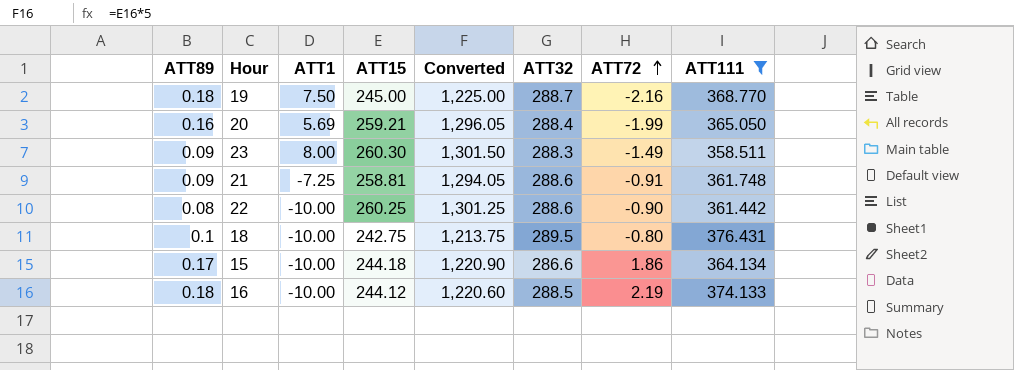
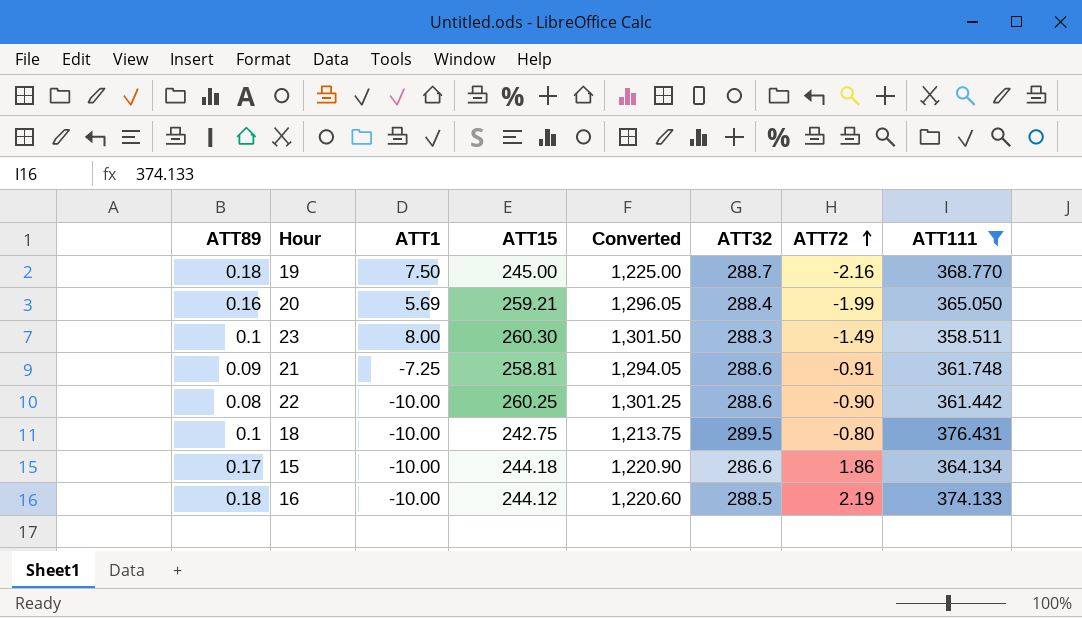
23 | ATT89: 0.09 -> 0.1

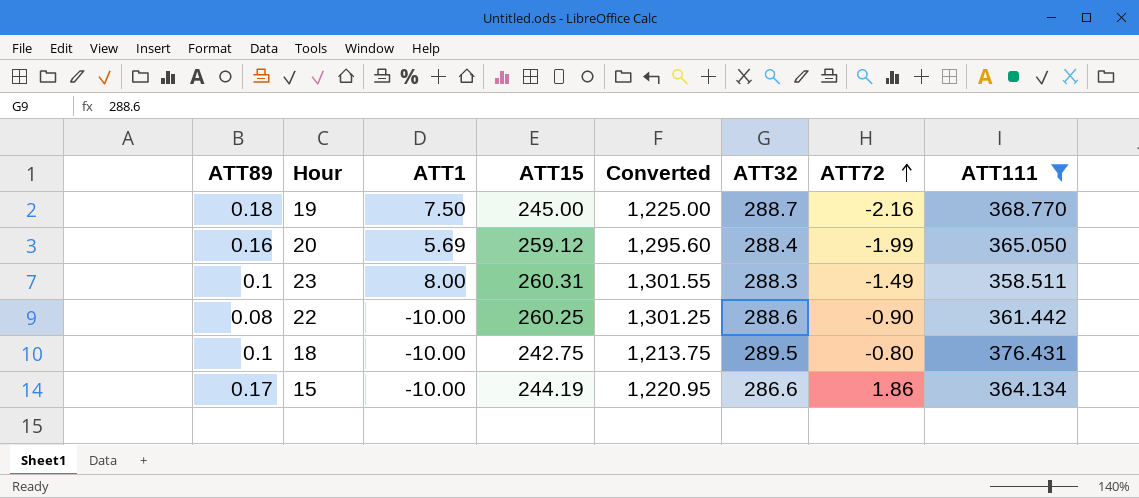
row 21: 0.09 | -7.25 | 258.81 | 1,294.05 | 288.6 | -0.91 | 361.748 -> none
row 16: 0.18 | -10.00 | 244.12 | 1,220.60 | 288.5 | 2.19 | 374.133 -> none
20 | ATT15: 259.21 -> 259.12
20 | Converted: 1,296.05 -> 1,295.60
23 | ATT15: 260.30 -> 260.31
23 | Converted: 1,301.50 -> 1,301.55
15 | ATT15: 244.18 -> 244.19
15 | Converted: 1,220.90 -> 1,220.95

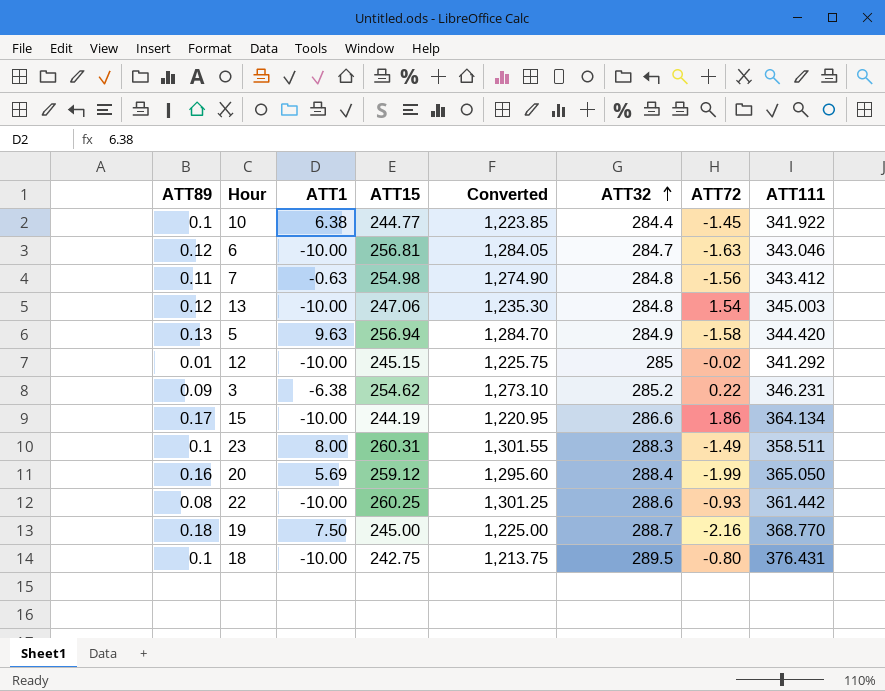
filter: ATT111 >= 358.511 -> none
row order: ATT72 ascending -> ATT32 ascending
22 | ATT72: -0.90 -> -0.93

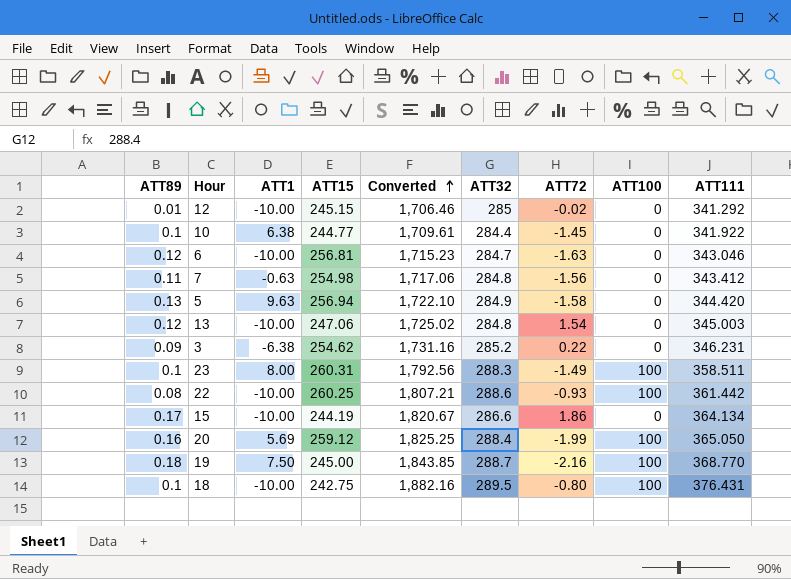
row order: ATT32 ascending -> Converted ascending
column Converted | formula: [ATT15] * 5 -> [ATT111] * 5
column ATT100 | position: none -> 8

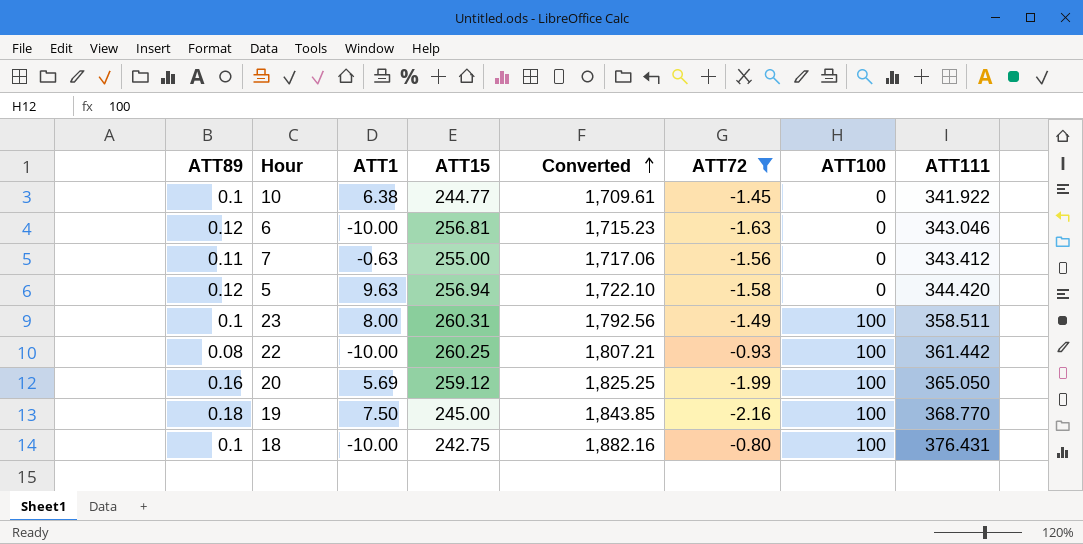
filter: none -> ATT72 <= -0.80
column ATT32 | position: 6 -> none
7 | ATT15: 254.98 -> 255.00
5 | ATT89: 0.13 -> 0.12

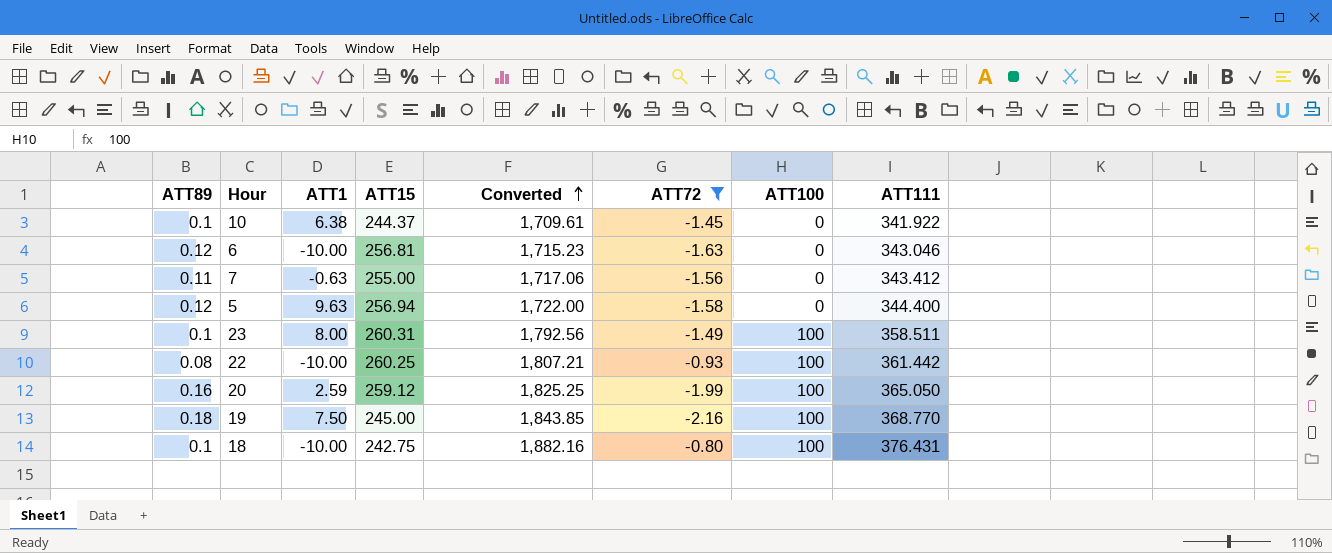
10 | ATT15: 244.77 -> 244.37
5 | Converted: 1,722.10 -> 1,722.00
5 | ATT111: 344.420 -> 344.400
20 | ATT1: 5.69 -> 2.59

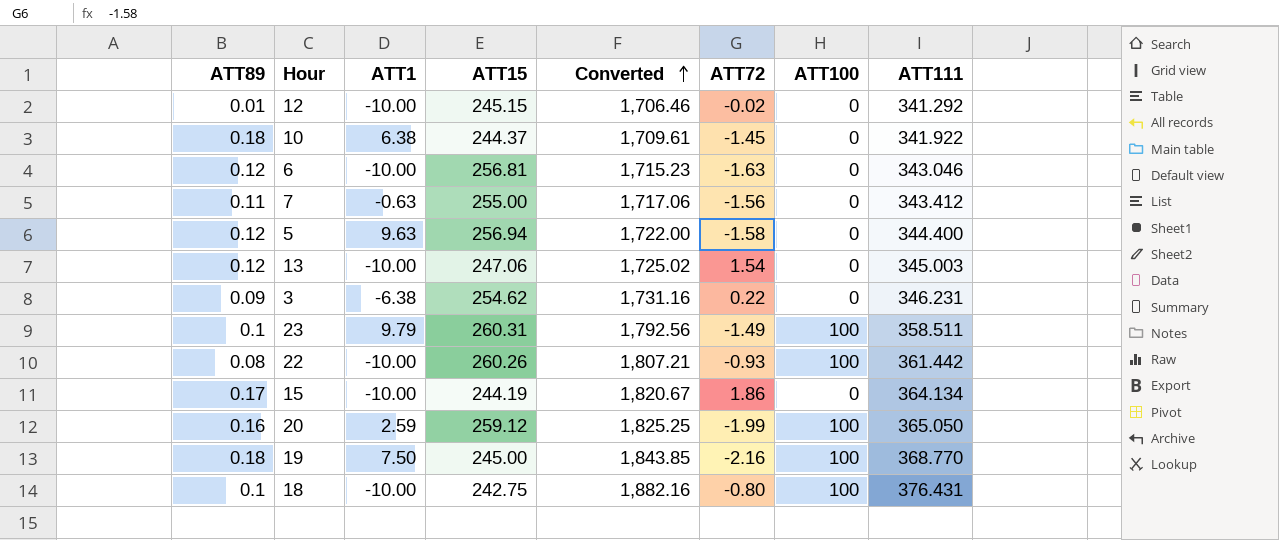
filter: ATT72 <= -0.80 -> none
10 | ATT89: 0.1 -> 0.18
23 | ATT1: 8.00 -> 9.79
22 | ATT15: 260.25 -> 260.26

